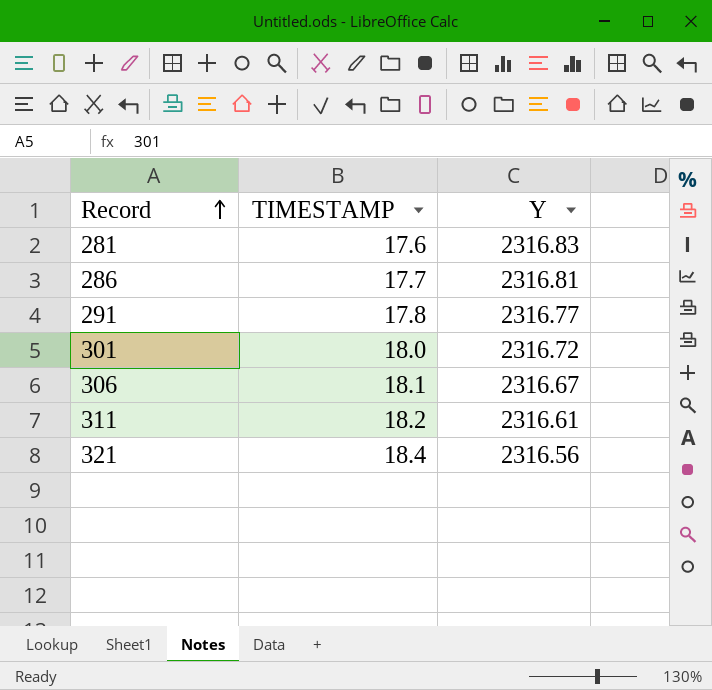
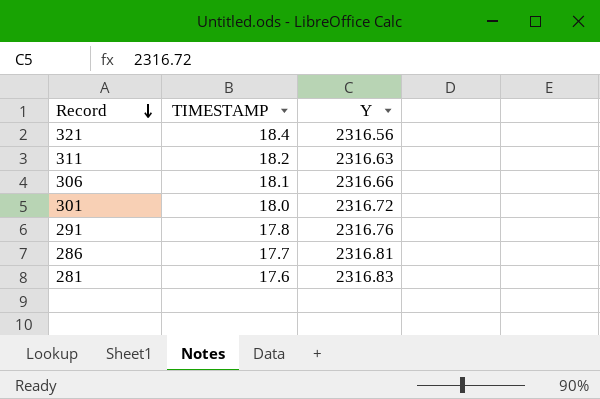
row order: Record ascending -> Record descending
311 | Y: 2316.61 -> 2316.63
306 | Y: 2316.67 -> 2316.66
291 | Y: 2316.77 -> 2316.76

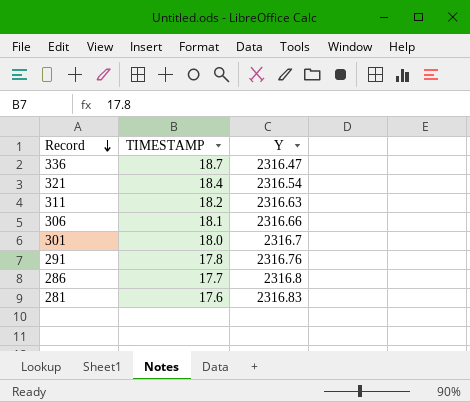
row 336: none -> 18.7 | 2316.47
321 | Y: 2316.56 -> 2316.54
301 | Y: 2316.72 -> 2316.7
286 | Y: 2316.81 -> 2316.8

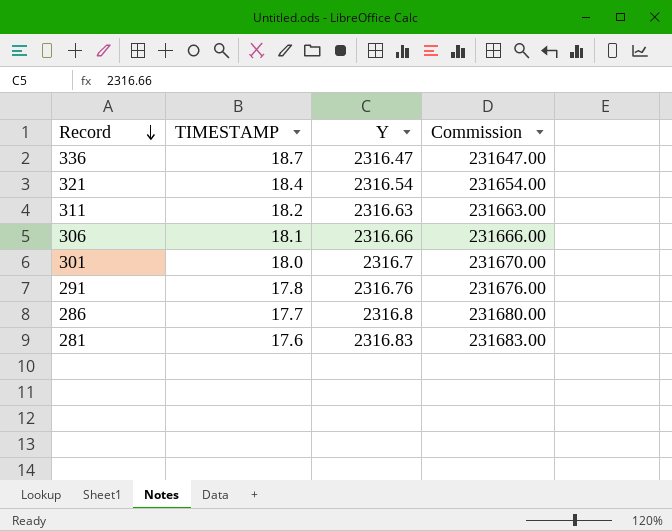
column Commission | formula: none -> [Y] * 100

